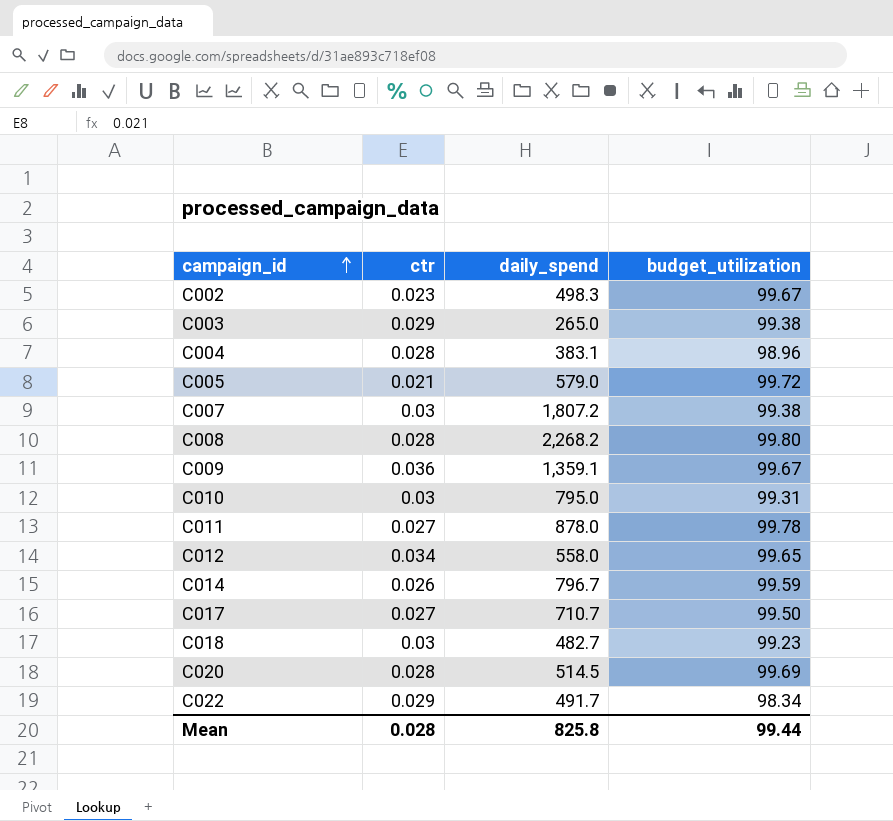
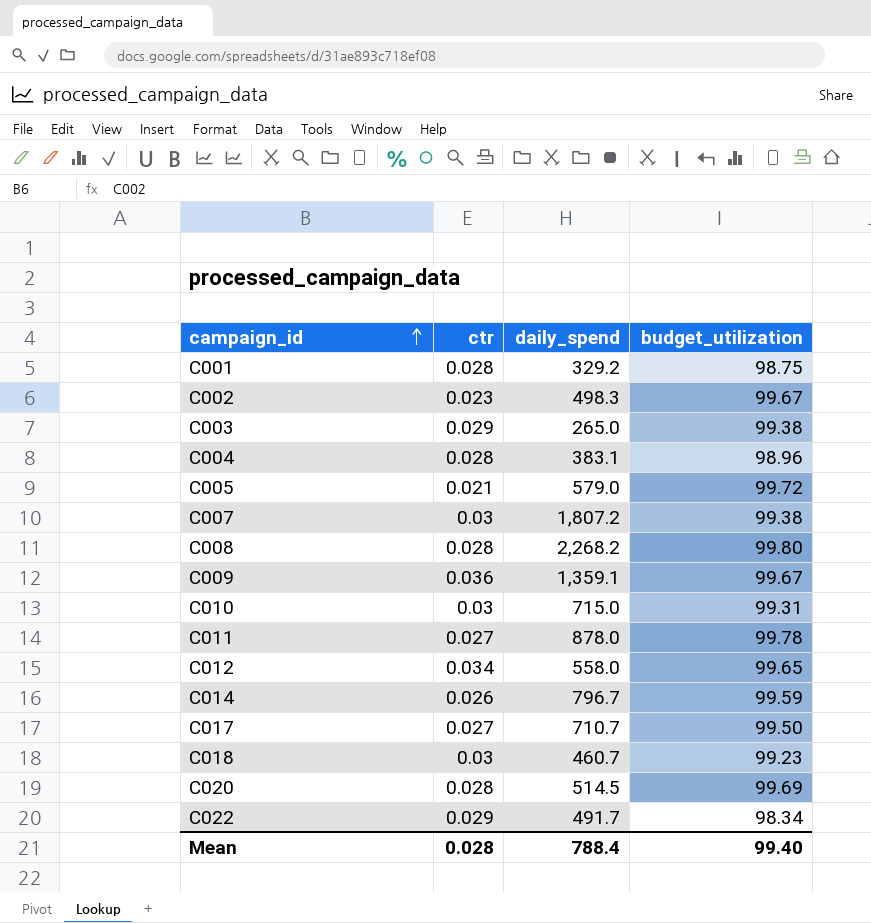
row C001: none -> 0.028 | 329.2 | 98.75
C010 | daily_spend: 795.0 -> 715.0
C018 | daily_spend: 482.7 -> 460.7
Mean | daily_spend: 825.8 -> 788.4
Mean | budget_utilization: 99.44 -> 99.40

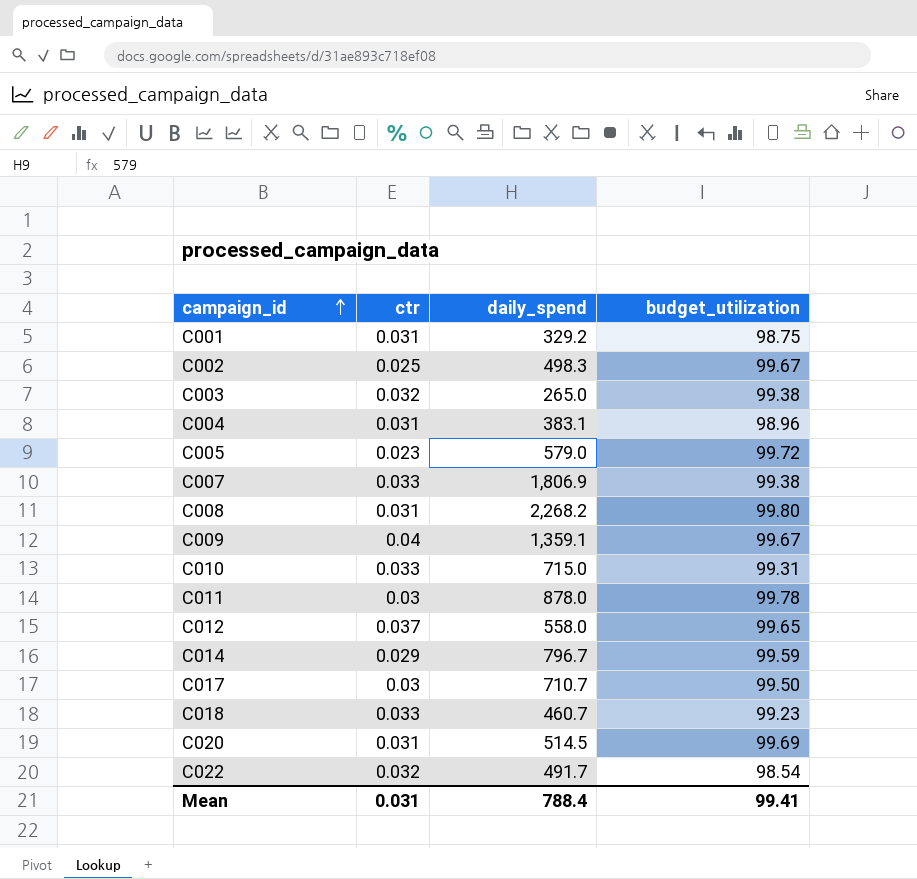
C001 | ctr: 0.028 -> 0.031
C002 | ctr: 0.023 -> 0.025
C003 | ctr: 0.029 -> 0.032
C004 | ctr: 0.028 -> 0.031
C005 | ctr: 0.021 -> 0.023
C007 | ctr: 0.03 -> 0.033
C007 | daily_spend: 1,807.2 -> 1,806.9
C008 | ctr: 0.028 -> 0.031
C009 | ctr: 0.036 -> 0.04
C010 | ctr: 0.03 -> 0.033
C011 | ctr: 0.027 -> 0.03
C012 | ctr: 0.034 -> 0.037
C014 | ctr: 0.026 -> 0.029
C017 | ctr: 0.027 -> 0.03
C018 | ctr: 0.03 -> 0.033
C020 | ctr: 0.028 -> 0.031
C022 | ctr: 0.029 -> 0.032
C022 | budget_utilization: 98.34 -> 98.54
Mean | ctr: 0.028 -> 0.031
Mean | budget_utilization: 99.40 -> 99.41

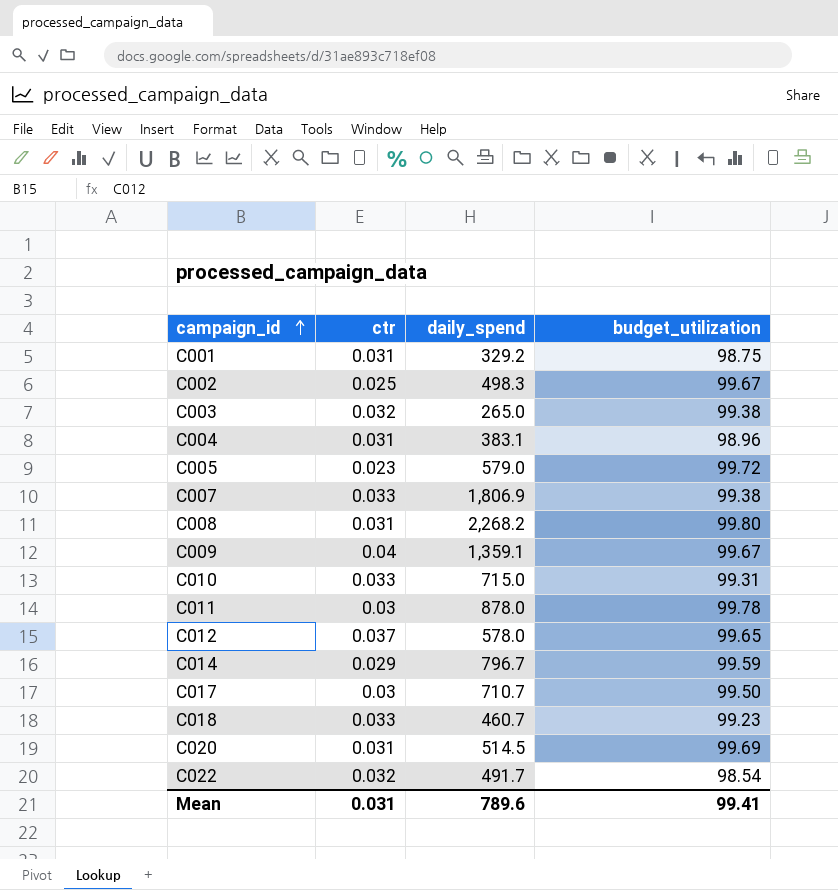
C012 | daily_spend: 558.0 -> 578.0
Mean | daily_spend: 788.4 -> 789.6

